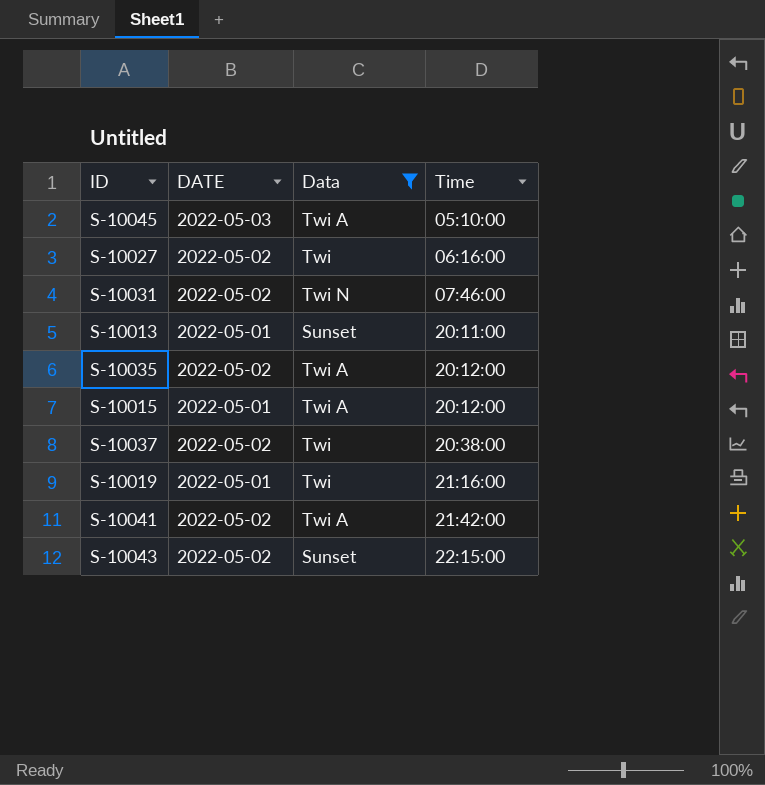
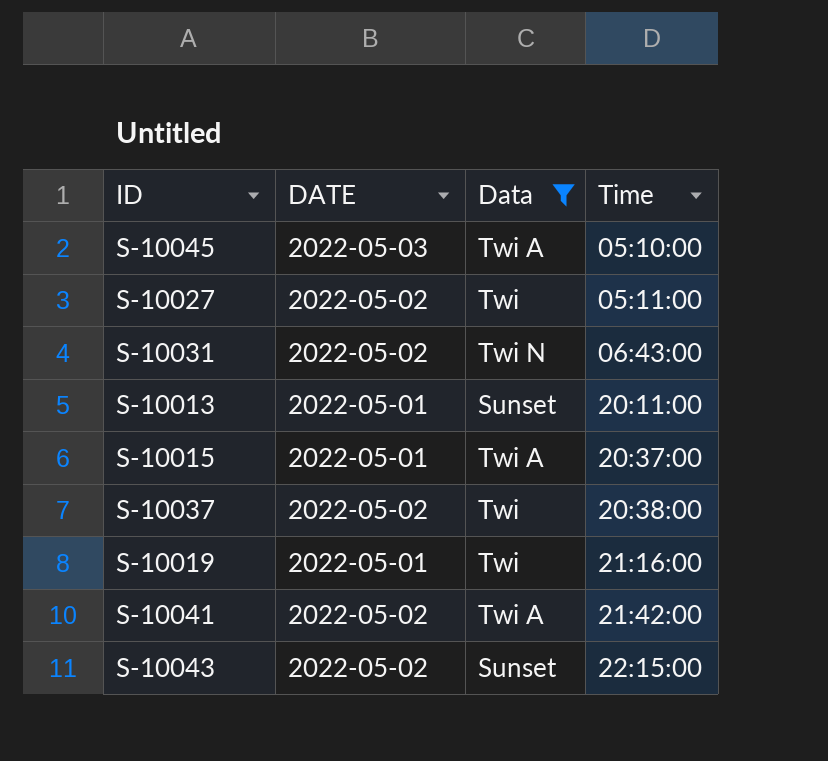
row S-10035: 2022-05-02 | Twi A | 20:12:00 -> none
S-10027 | Time: 06:16:00 -> 05:11:00
S-10031 | Time: 07:46:00 -> 06:43:00
S-10015 | Time: 20:12:00 -> 20:37:00

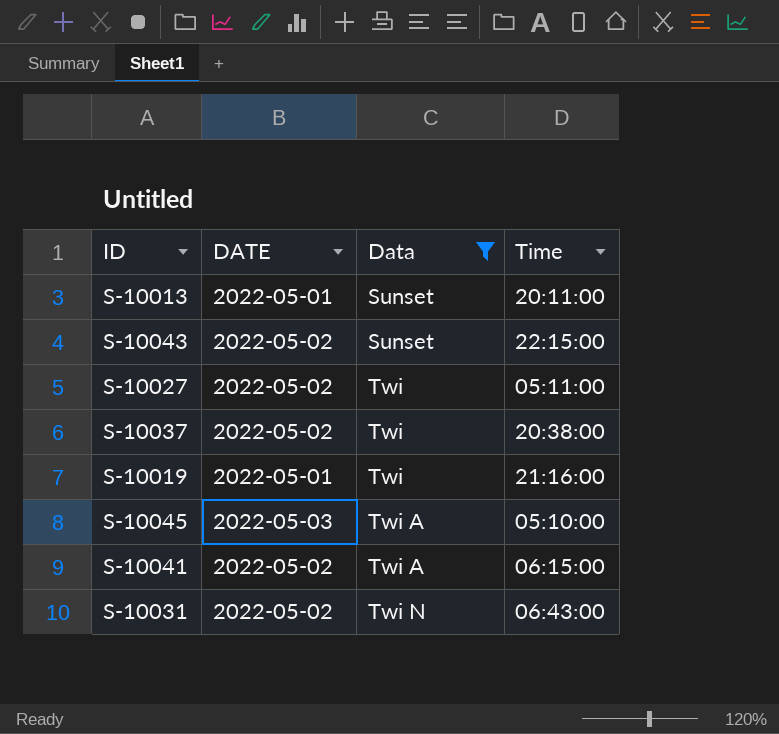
row order: Time ascending -> Data ascending
row S-10015: 2022-05-01 | Twi A | 20:37:00 -> none
S-10041 | Time: 21:42:00 -> 06:15:00

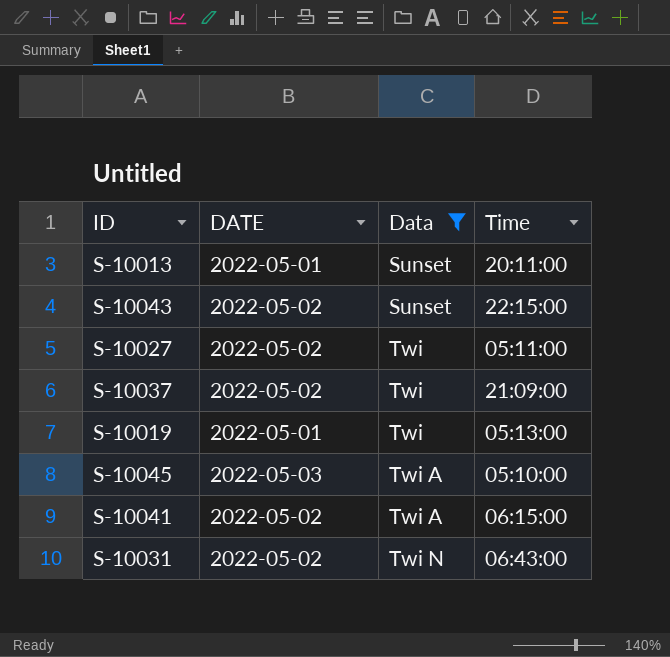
S-10037 | Time: 20:38:00 -> 21:09:00
S-10019 | Time: 21:16:00 -> 05:13:00

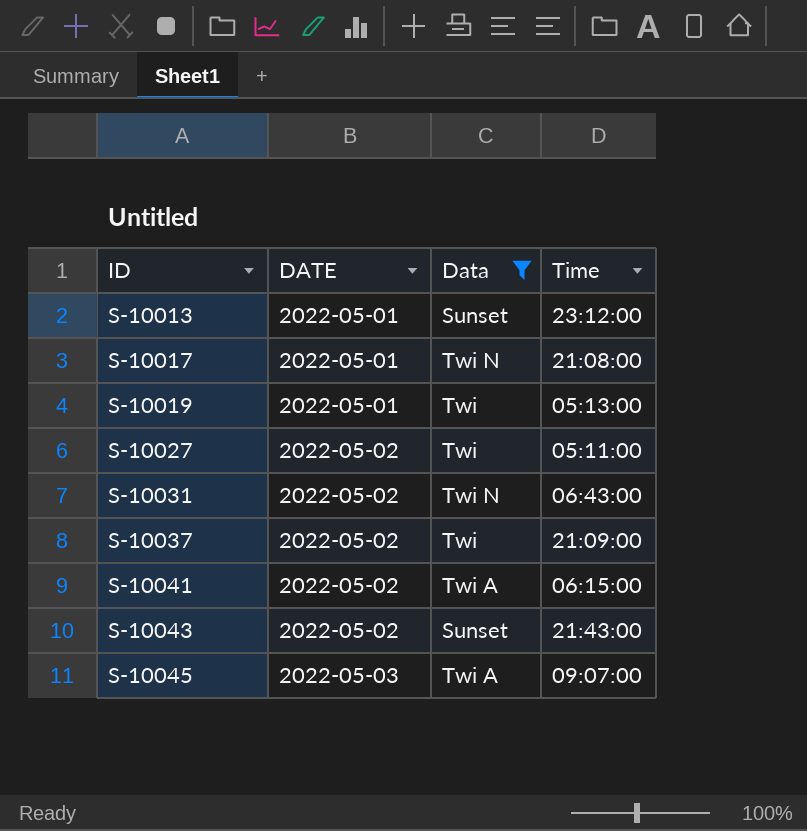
row order: Data ascending -> ID ascending
S-10013 | Time: 20:11:00 -> 23:12:00
row S-10017: none -> 2022-05-01 | Twi N | 21:08:00
S-10043 | Time: 22:15:00 -> 21:43:00
S-10045 | Time: 05:10:00 -> 09:07:00

